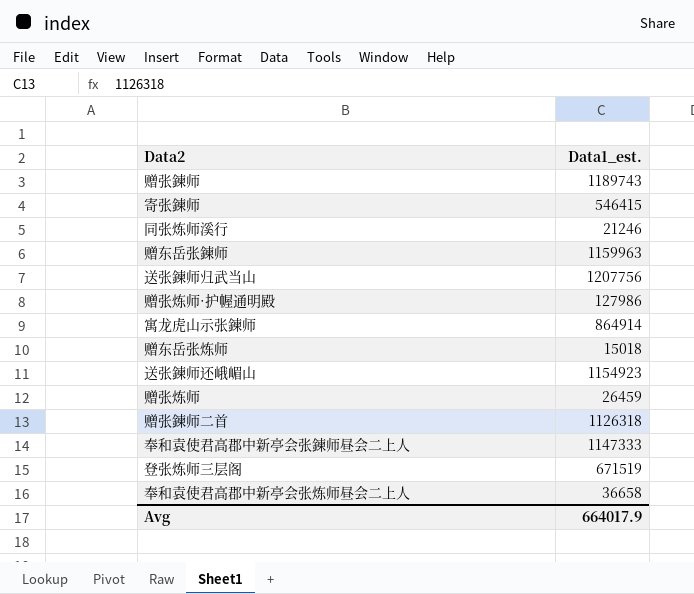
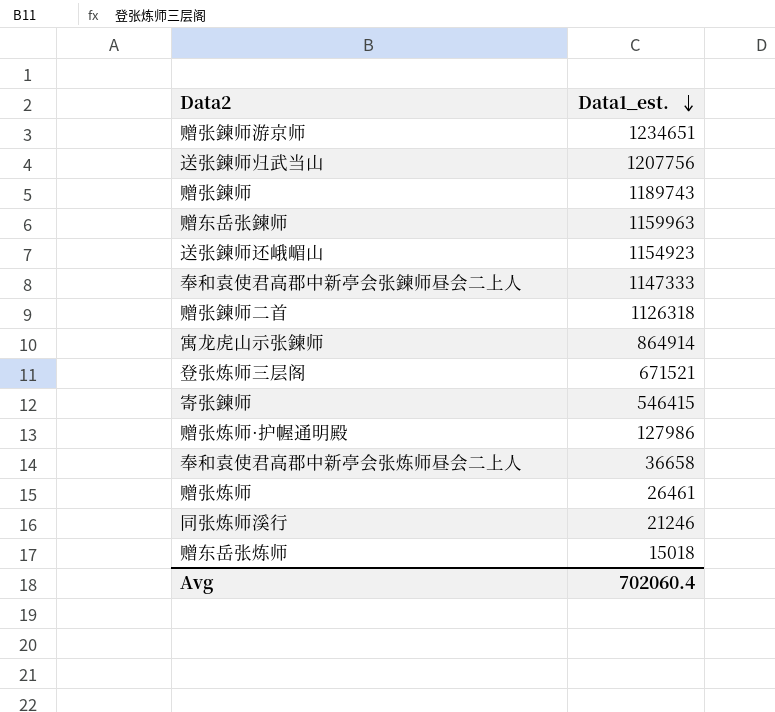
row order: none -> Data1_est. descending
row 赠张鍊师游京师: none -> 1234651
登张炼师三层阁 | Data1_est.: 671519 -> 671521
赠张炼师 | Data1_est.: 26459 -> 26461
Avg | Data1_est.: 664017.9 -> 702060.4

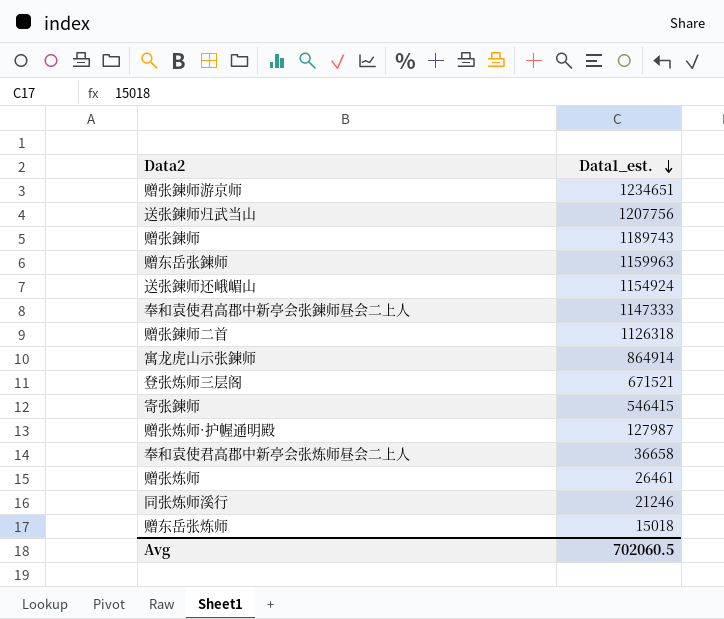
送张鍊师还峨嵋山 | Data1_est.: 1154923 -> 1154924
赠张炼师·护幄通明殿 | Data1_est.: 127986 -> 127987
Avg | Data1_est.: 702060.4 -> 702060.5

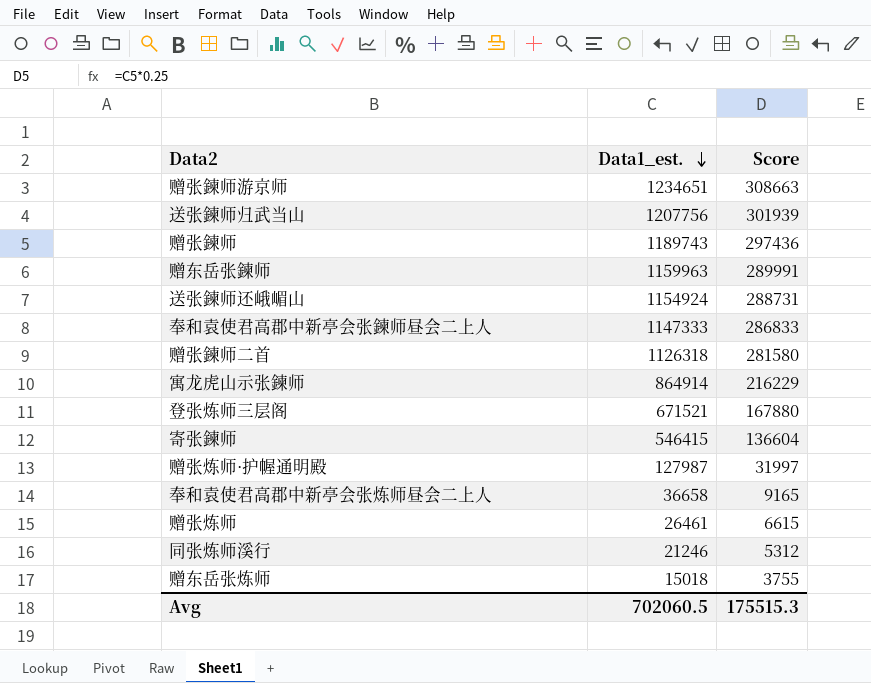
column Score | formula: none -> [Data1_est.] * 0.25

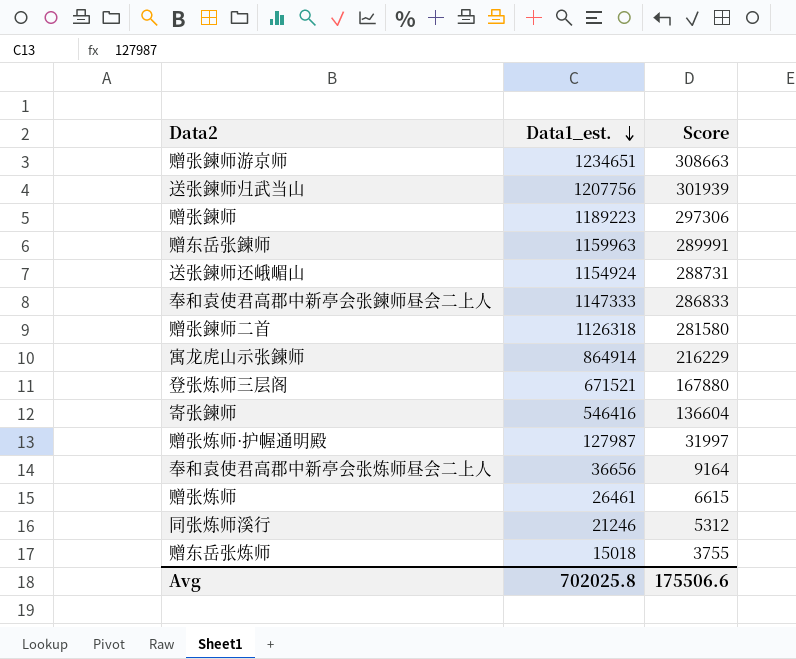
赠张鍊师 | Data1_est.: 1189743 -> 1189223
赠张鍊师 | Score: 297436 -> 297306
寄张鍊师 | Data1_est.: 546415 -> 546416
奉和袁使君高郡中新亭会张炼师昼会二上人 | Data1_est.: 36658 -> 36656
奉和袁使君高郡中新亭会张炼师昼会二上人 | Score: 9165 -> 9164
Avg | Data1_est.: 702060.5 -> 702025.8
Avg | Score: 175515.3 -> 175506.6

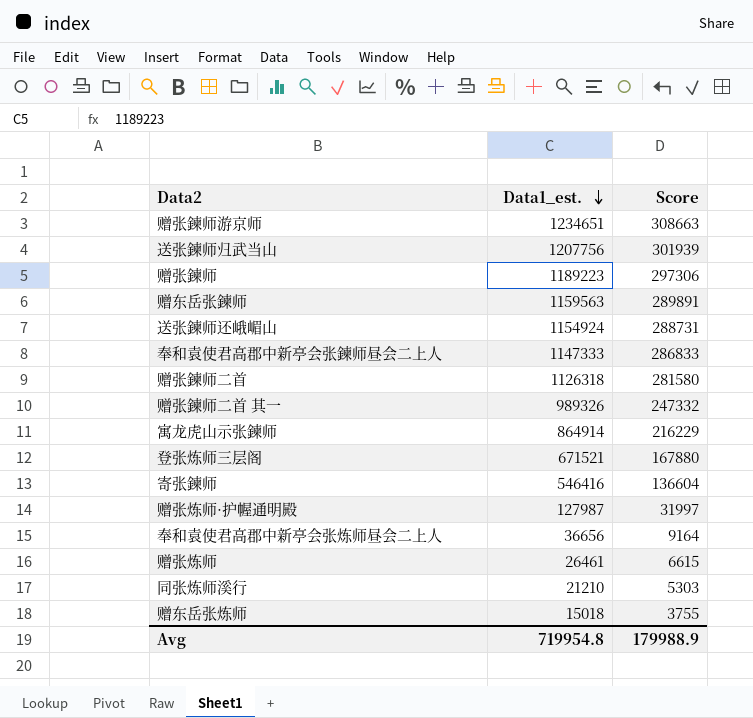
赠东岳张鍊师 | Data1_est.: 1159963 -> 1159563
赠东岳张鍊师 | Score: 289991 -> 289891
row 赠张鍊师二首 其一: none -> 989326 | 247332
同张炼师溪行 | Data1_est.: 21246 -> 21210
同张炼师溪行 | Score: 5312 -> 5303
Avg | Data1_est.: 702025.8 -> 719954.8
Avg | Score: 175506.6 -> 179988.9

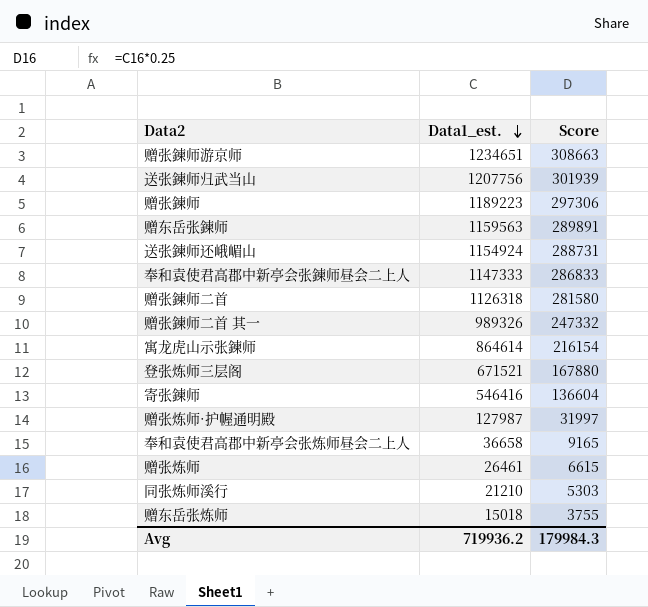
寓龙虎山示张鍊师 | Data1_est.: 864914 -> 864614
寓龙虎山示张鍊师 | Score: 216229 -> 216154
奉和袁使君高郡中新亭会张炼师昼会二上人 | Data1_est.: 36656 -> 36658
奉和袁使君高郡中新亭会张炼师昼会二上人 | Score: 9164 -> 9165
Avg | Data1_est.: 719954.8 -> 719936.2
Avg | Score: 179988.9 -> 179984.3

